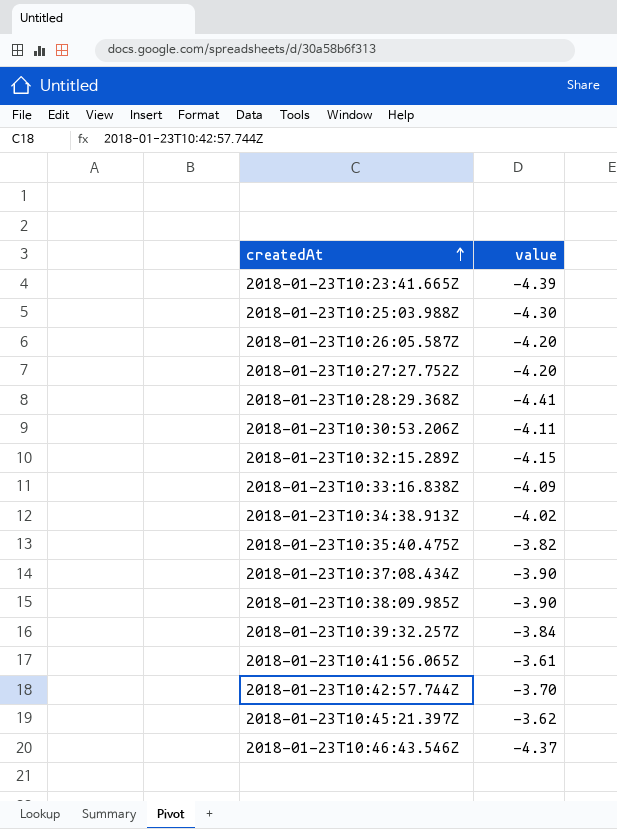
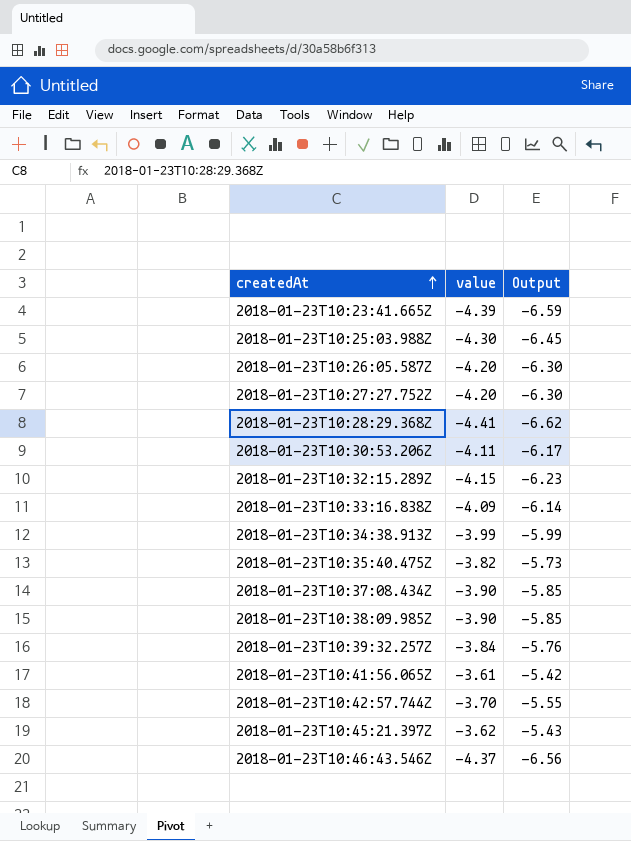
column Output | formula: none -> [value] * 1.5
2018-01-23T10:34:38.913Z | value: -4.02 -> -3.99

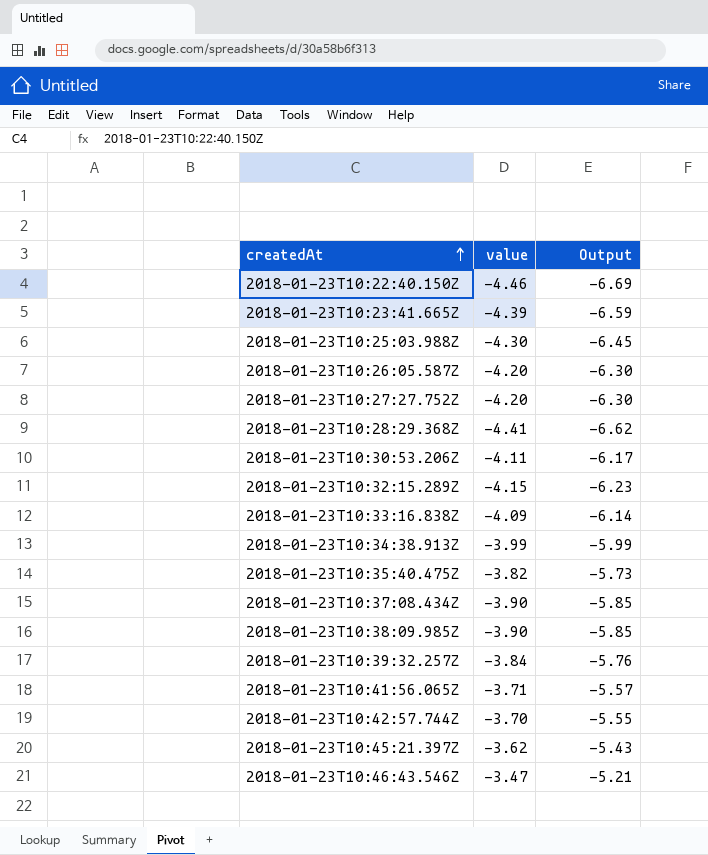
row 2018-01-23T10:22:40.150Z: none -> -4.46 | -6.69
2018-01-23T10:41:56.065Z | value: -3.61 -> -3.71
2018-01-23T10:41:56.065Z | Output: -5.42 -> -5.57
2018-01-23T10:46:43.546Z | value: -4.37 -> -3.47
2018-01-23T10:46:43.546Z | Output: -6.56 -> -5.21

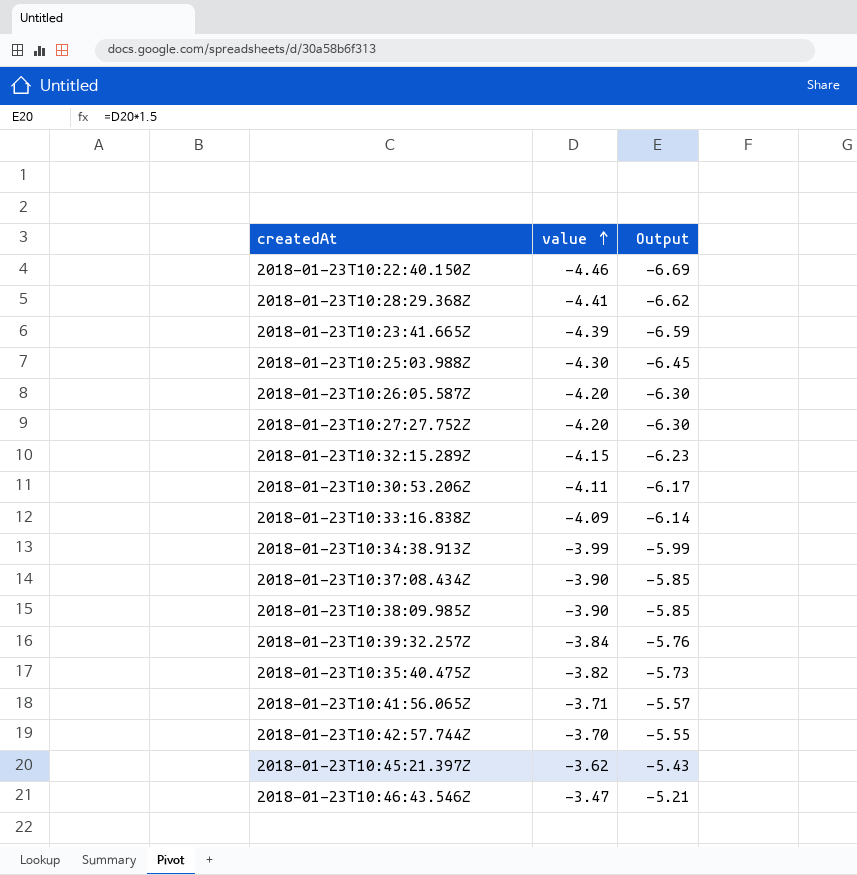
row order: createdAt ascending -> value ascending

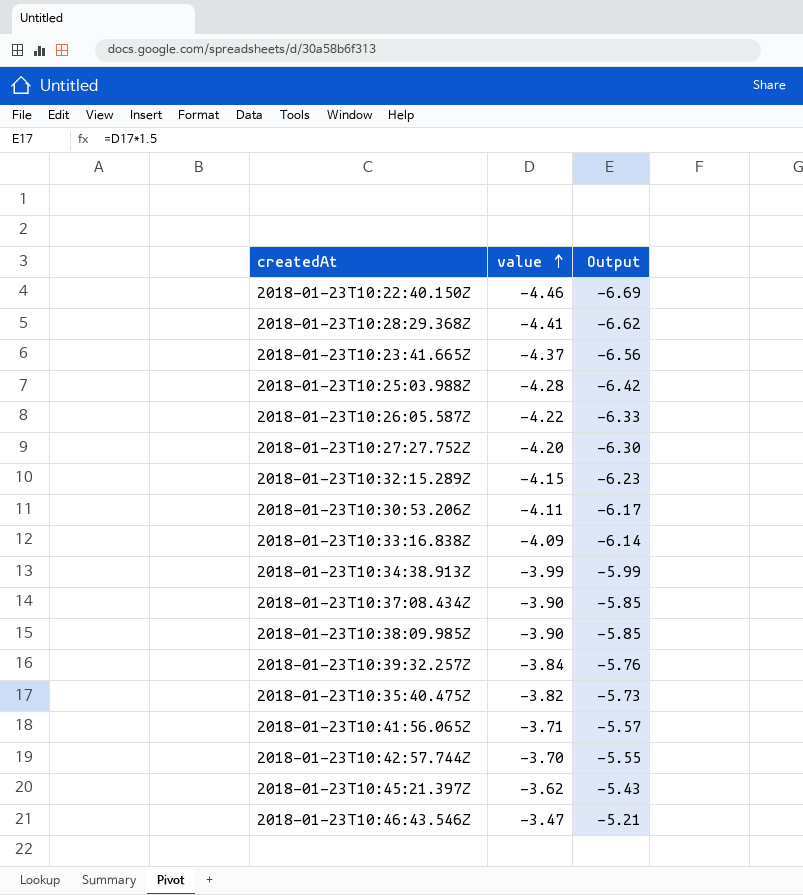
2018-01-23T10:23:41.665Z | value: -4.39 -> -4.37
2018-01-23T10:23:41.665Z | Output: -6.59 -> -6.56
2018-01-23T10:25:03.988Z | value: -4.30 -> -4.28
2018-01-23T10:25:03.988Z | Output: -6.45 -> -6.42
2018-01-23T10:26:05.587Z | value: -4.20 -> -4.22
2018-01-23T10:26:05.587Z | Output: -6.30 -> -6.33

